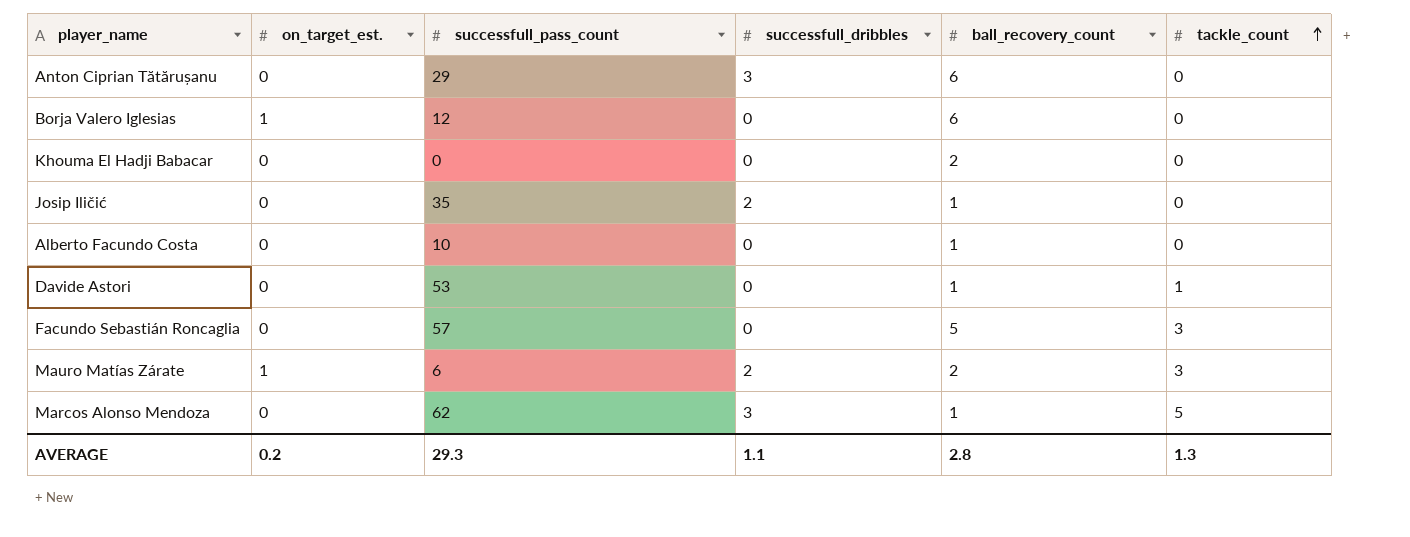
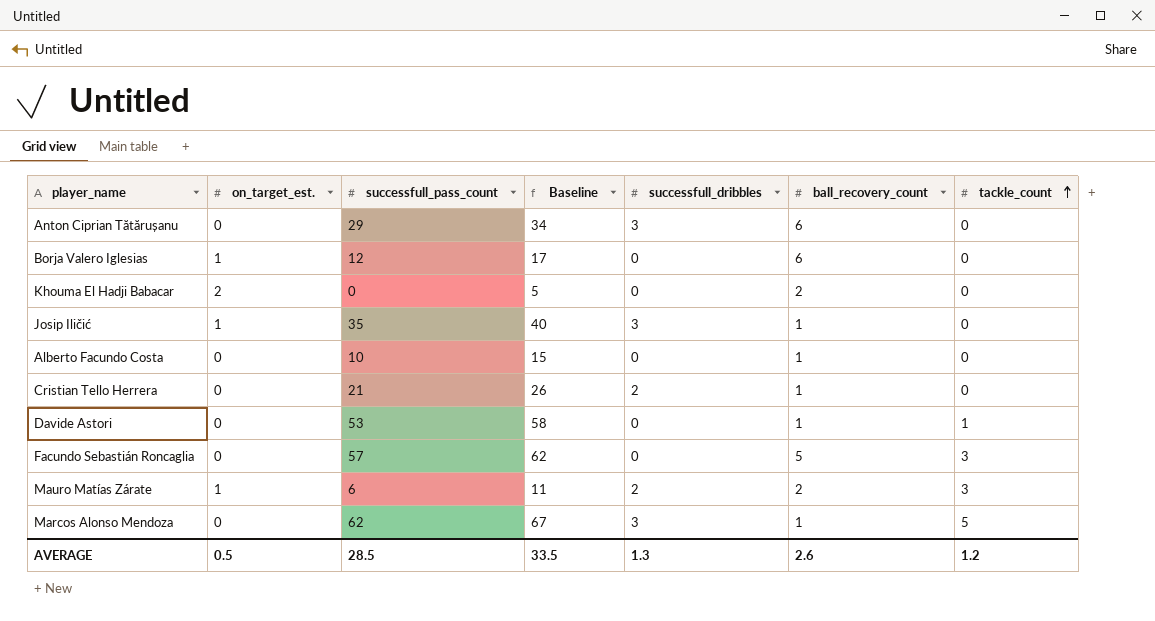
column Baseline | formula: none -> [successfull_pass_count] + 5
Khouma El Hadji Babacar | on_target_est.: 0 -> 2
Josip Iličić | on_target_est.: 0 -> 1
Josip Iličić | successfull_dribbles: 2 -> 3
row Cristian Tello Herrera: none -> 0 | 21 | 26 | 2 | 1 | 0
AVERAGE | on_target_est.: 0.2 -> 0.5
AVERAGE | successfull_pass_count: 29.3 -> 28.5
AVERAGE | successfull_dribbles: 1.1 -> 1.3
AVERAGE | ball_recovery_count: 2.8 -> 2.6
AVERAGE | tackle_count: 1.3 -> 1.2

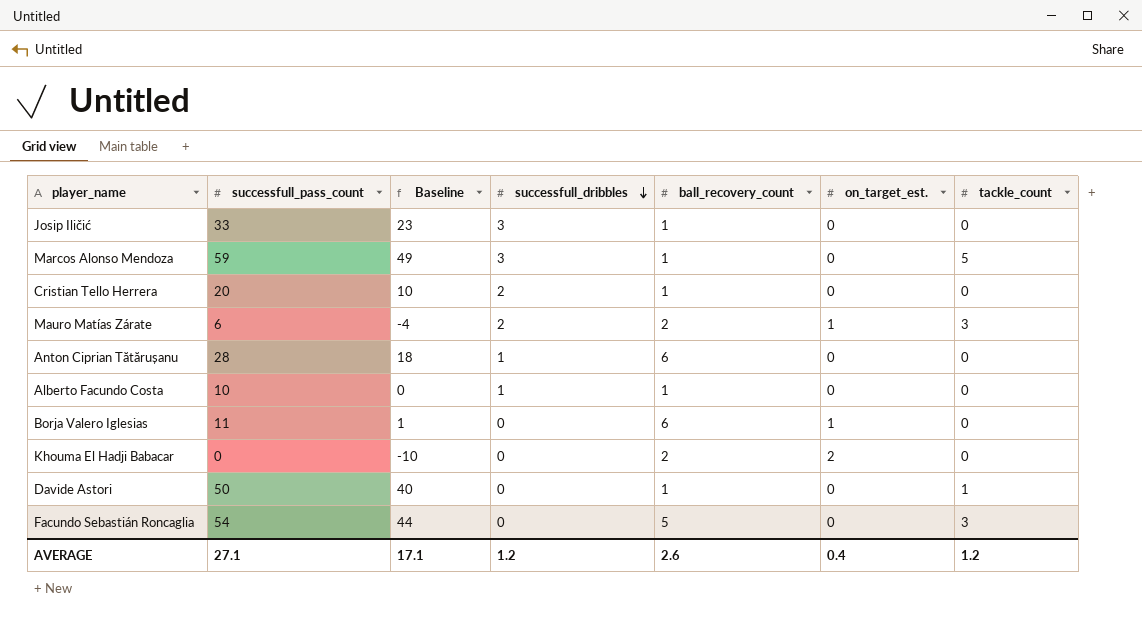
row order: tackle_count ascending -> successfull_dribbles descending
column Baseline | formula: [successfull_pass_count] + 5 -> [successfull_pass_count] - 10
column on_target_est. | position: 2 -> 6
Josip Iličić | successfull_pass_count: 35 -> 33
Josip Iličić | on_target_est.: 1 -> 0
Marcos Alonso Mendoza | successfull_pass_count: 62 -> 59
Cristian Tello Herrera | successfull_pass_count: 21 -> 20
Anton Ciprian Tătărușanu | successfull_pass_count: 29 -> 28
Anton Ciprian Tătărușanu | successfull_dribbles: 3 -> 1
Alberto Facundo Costa | successfull_dribbles: 0 -> 1
Borja Valero Iglesias | successfull_pass_count: 12 -> 11
Davide Astori | successfull_pass_count: 53 -> 50
Facundo Sebastián Roncaglia | successfull_pass_count: 57 -> 54
AVERAGE | successfull_pass_count: 28.5 -> 27.1
AVERAGE | Baseline: 33.5 -> 17.1
AVERAGE | successfull_dribbles: 1.3 -> 1.2
AVERAGE | on_target_est.: 0.5 -> 0.4

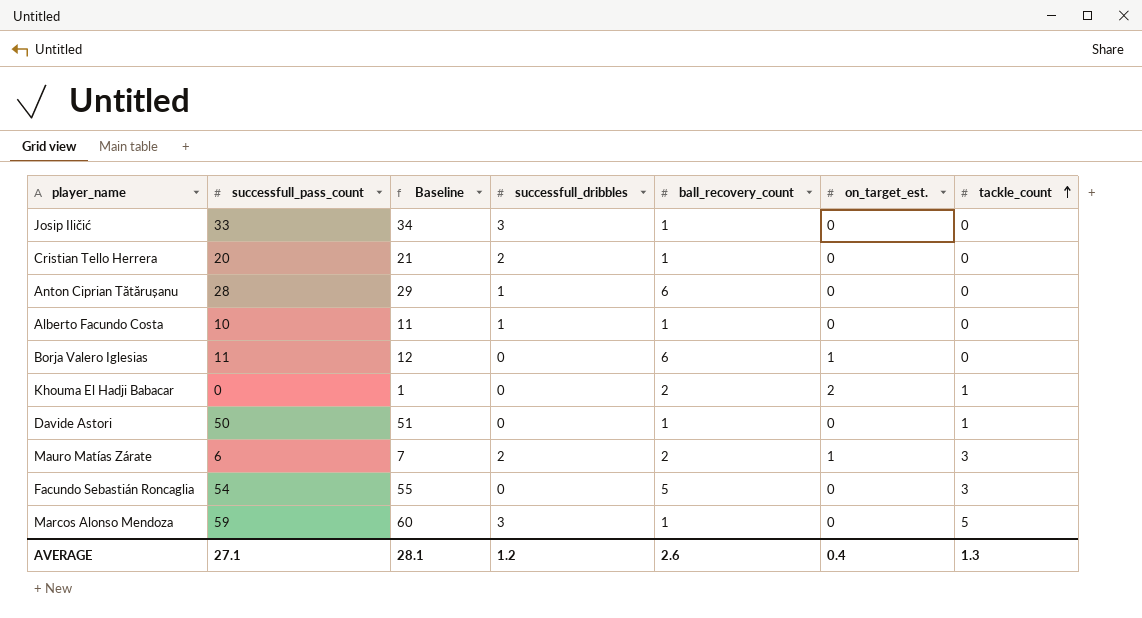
row order: successfull_dribbles descending -> tackle_count ascending
column Baseline | formula: [successfull_pass_count] - 10 -> [successfull_pass_count] + 1
Khouma El Hadji Babacar | tackle_count: 0 -> 1
AVERAGE | Baseline: 17.1 -> 28.1
AVERAGE | tackle_count: 1.2 -> 1.3

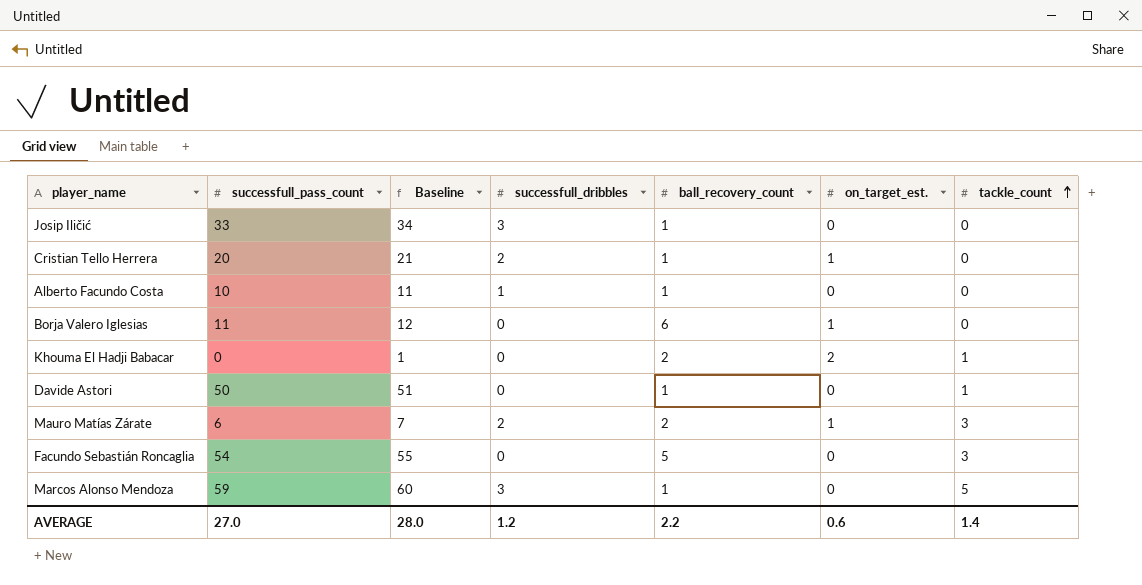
row Anton Ciprian Tătărușanu: 28 | 29 | 1 | 6 | 0 | 0 -> none
Cristian Tello Herrera | on_target_est.: 0 -> 1
AVERAGE | successfull_pass_count: 27.1 -> 27.0
AVERAGE | Baseline: 28.1 -> 28.0
AVERAGE | ball_recovery_count: 2.6 -> 2.2
AVERAGE | on_target_est.: 0.4 -> 0.6
AVERAGE | tackle_count: 1.3 -> 1.4

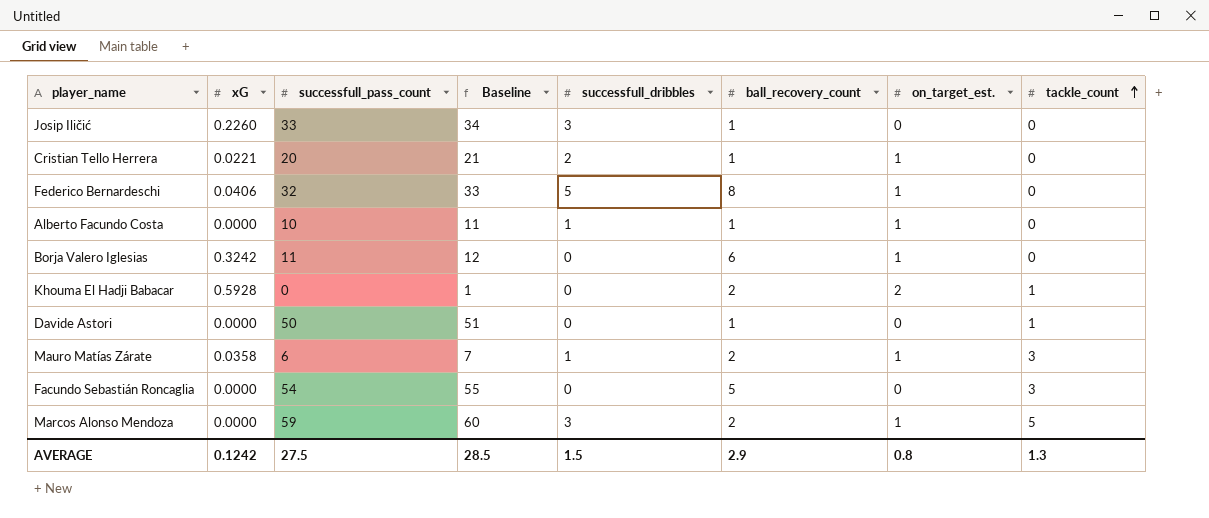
column xG | position: none -> 2
row Federico Bernardeschi: none -> 0.0406 | 32 | 33 | 5 | 8 | 1 | 0
Alberto Facundo Costa | on_target_est.: 0 -> 1
Mauro Matías Zárate | successfull_dribbles: 2 -> 1
Marcos Alonso Mendoza | ball_recovery_count: 1 -> 2
Marcos Alonso Mendoza | on_target_est.: 0 -> 1
AVERAGE | successfull_pass_count: 27.0 -> 27.5
AVERAGE | Baseline: 28.0 -> 28.5
AVERAGE | successfull_dribbles: 1.2 -> 1.5
AVERAGE | ball_recovery_count: 2.2 -> 2.9
AVERAGE | on_target_est.: 0.6 -> 0.8
AVERAGE | tackle_count: 1.4 -> 1.3

